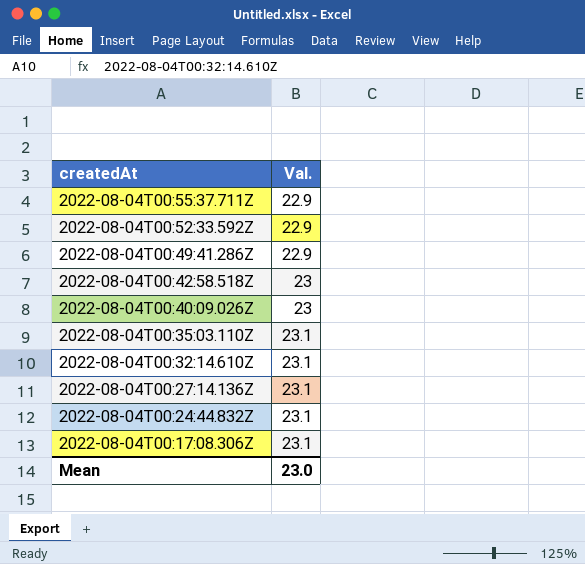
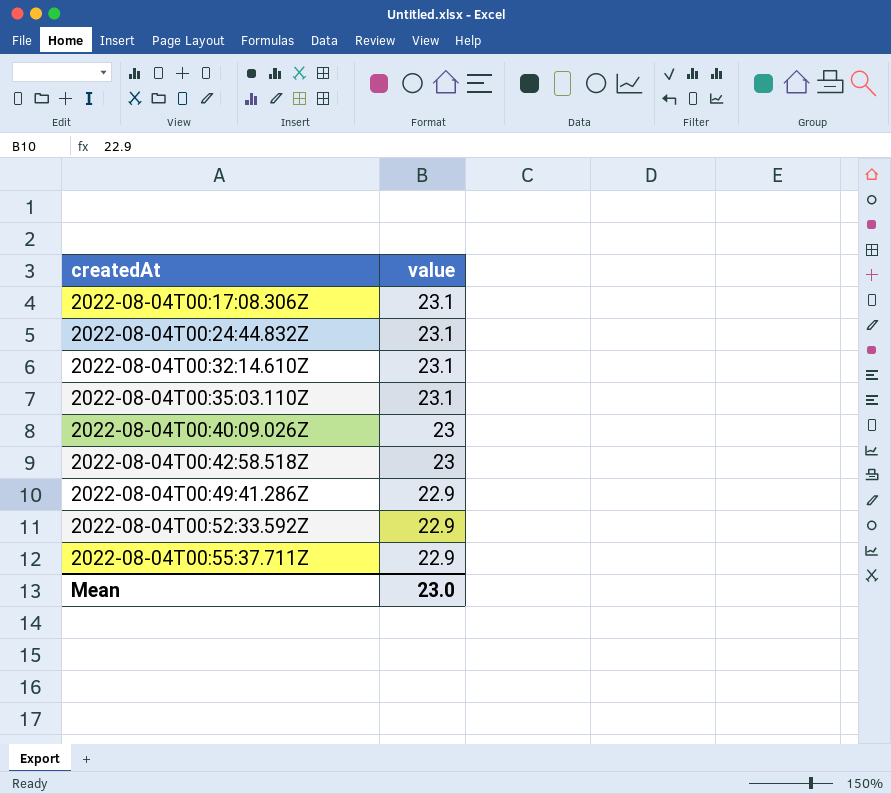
row order: createdAt descending -> createdAt ascending
column name: Val. -> value
row 2022-08-04T00:27:14.136Z: 23.1 -> none

